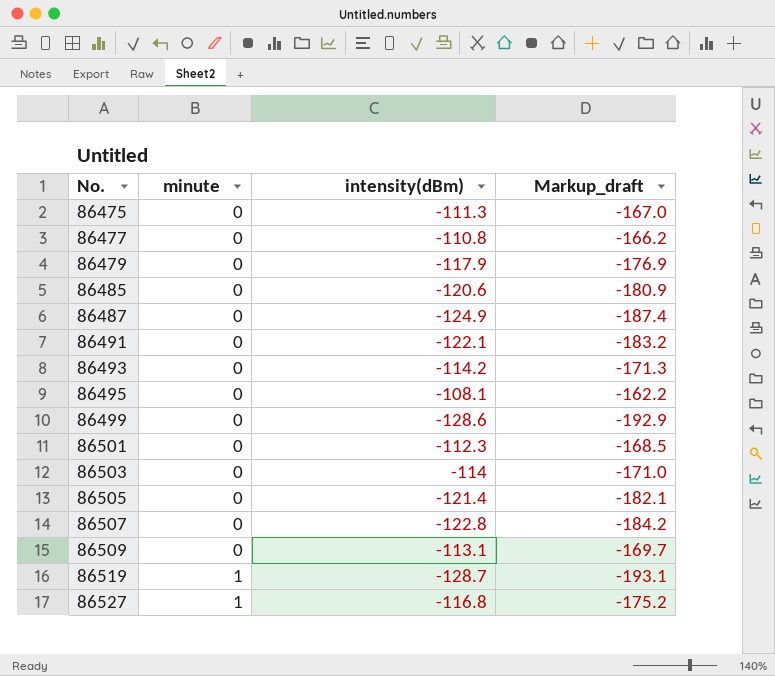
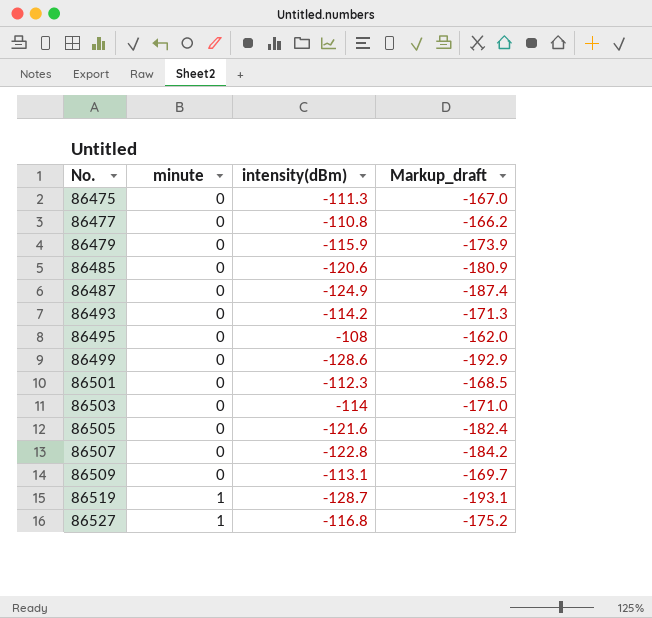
row 86491: 0 | -122.1 | -183.2 -> none
86479 | intensity(dBm): -117.9 -> -115.9
86479 | Markup_draft: -176.9 -> -173.9
86495 | intensity(dBm): -108.1 -> -108
86495 | Markup_draft: -162.2 -> -162.0
86505 | intensity(dBm): -121.4 -> -121.6
86505 | Markup_draft: -182.1 -> -182.4

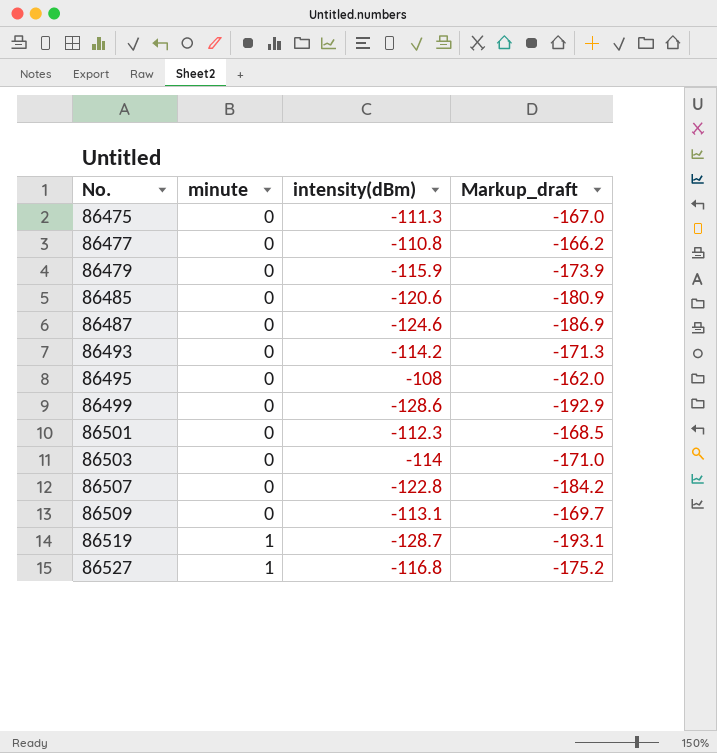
row 86505: 0 | -121.6 | -182.4 -> none
86487 | intensity(dBm): -124.9 -> -124.6
86487 | Markup_draft: -187.4 -> -186.9

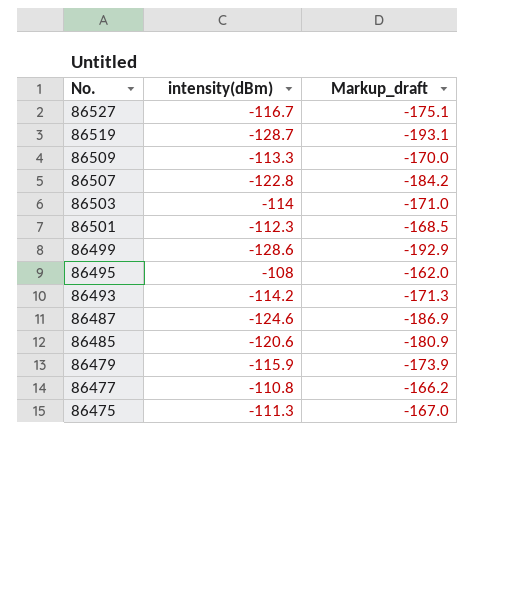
row order: No. ascending -> No. descending
column minute | position: 2 -> none
86527 | intensity(dBm): -116.8 -> -116.7
86527 | Markup_draft: -175.2 -> -175.1
86509 | intensity(dBm): -113.1 -> -113.3
86509 | Markup_draft: -169.7 -> -170.0

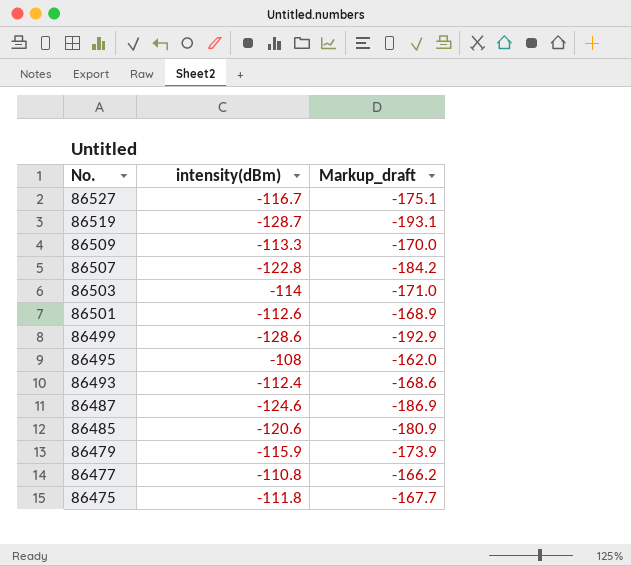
86501 | intensity(dBm): -112.3 -> -112.6
86501 | Markup_draft: -168.5 -> -168.9
86493 | intensity(dBm): -114.2 -> -112.4
86493 | Markup_draft: -171.3 -> -168.6
86475 | intensity(dBm): -111.3 -> -111.8
86475 | Markup_draft: -167.0 -> -167.7

